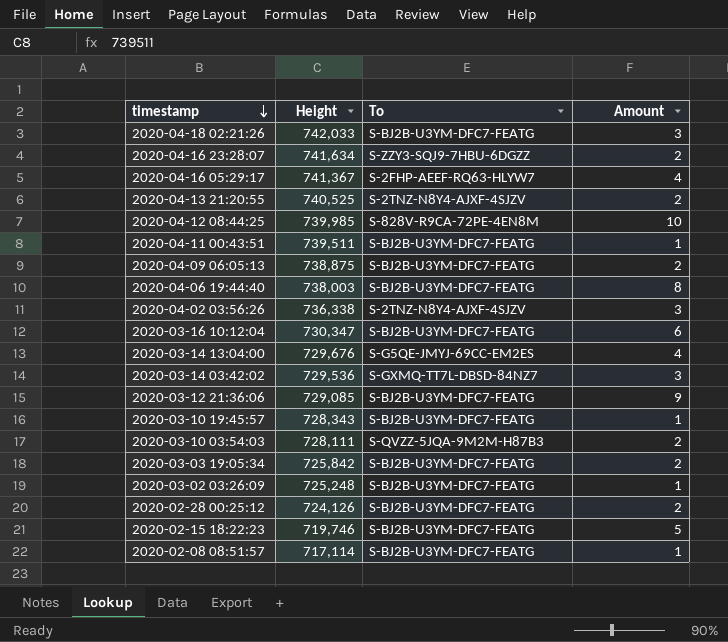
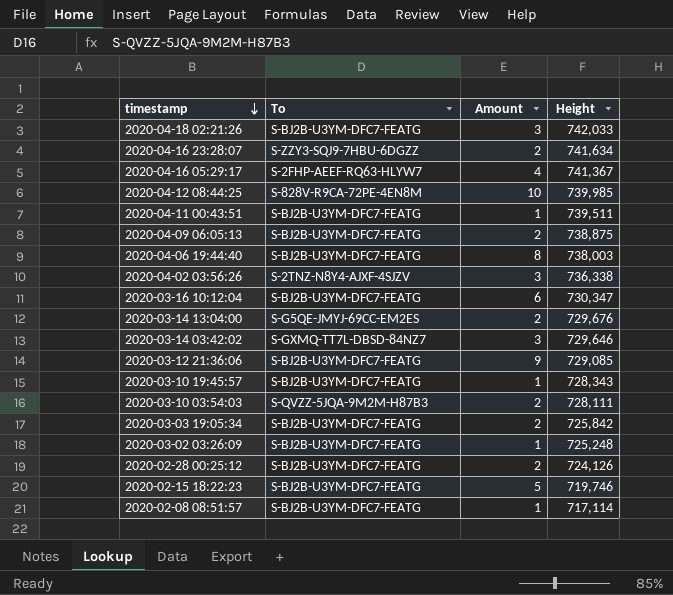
column Height | position: 2 -> 4
row 2020-04-13 21:20:55: 740,525 | S-2TNZ-N8Y4-AJXF-4SJZV | 2 -> none
2020-03-14 13:04:00 | Amount: 4 -> 2
2020-03-14 03:42:02 | Height: 729,536 -> 729,646

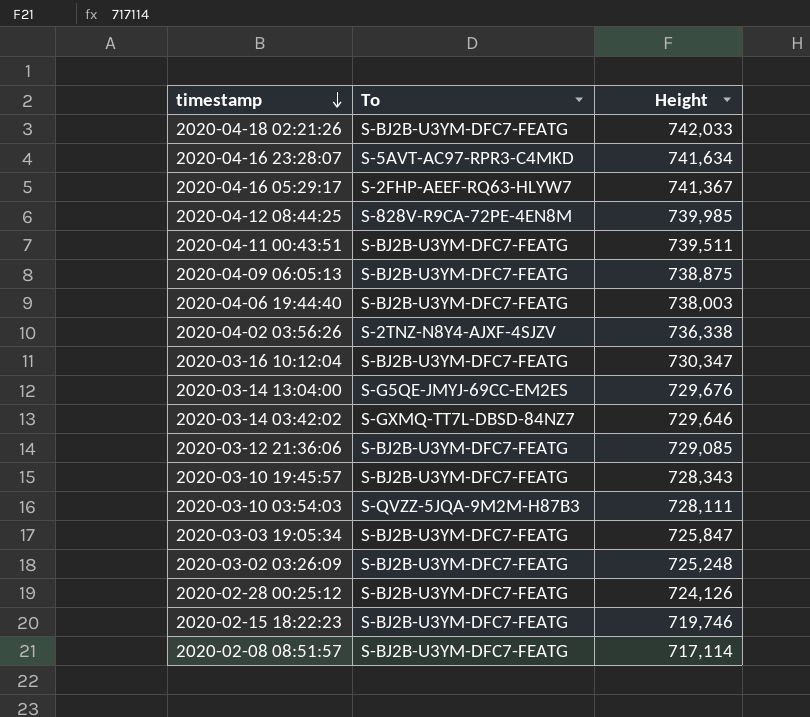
column Amount | position: 3 -> none
2020-04-16 23:28:07 | To: S-ZZY3-SQJ9-7HBU-6DGZZ -> S-5AVT-AC97-RPR3-C4MKD
2020-03-03 19:05:34 | Height: 725,842 -> 725,847

